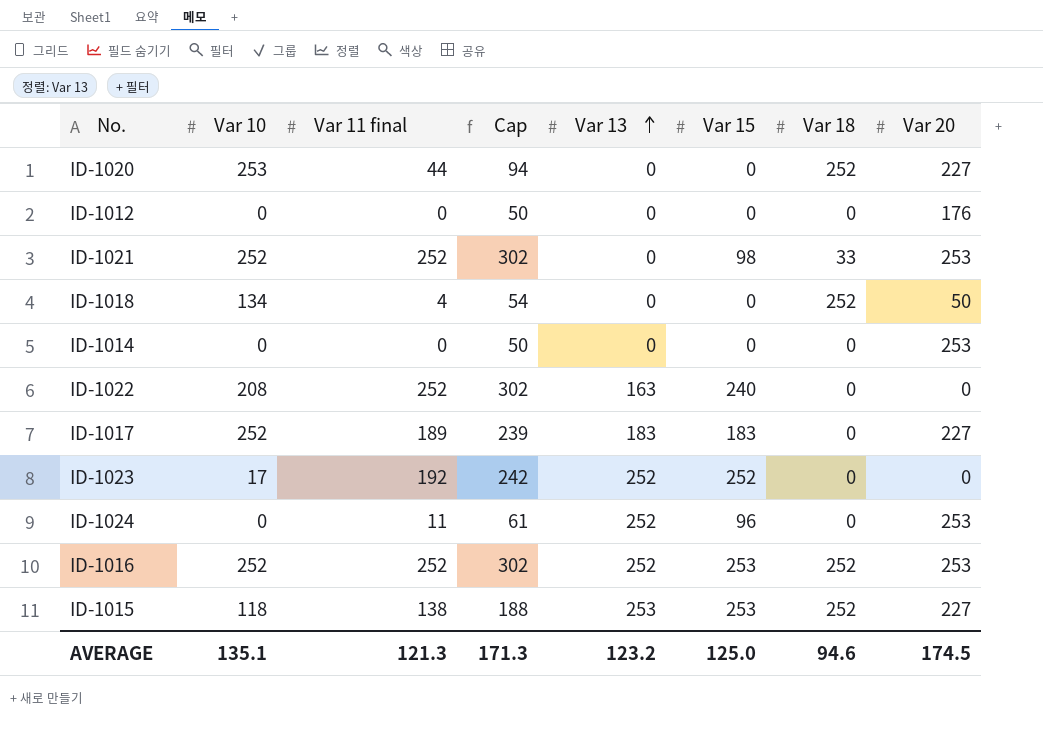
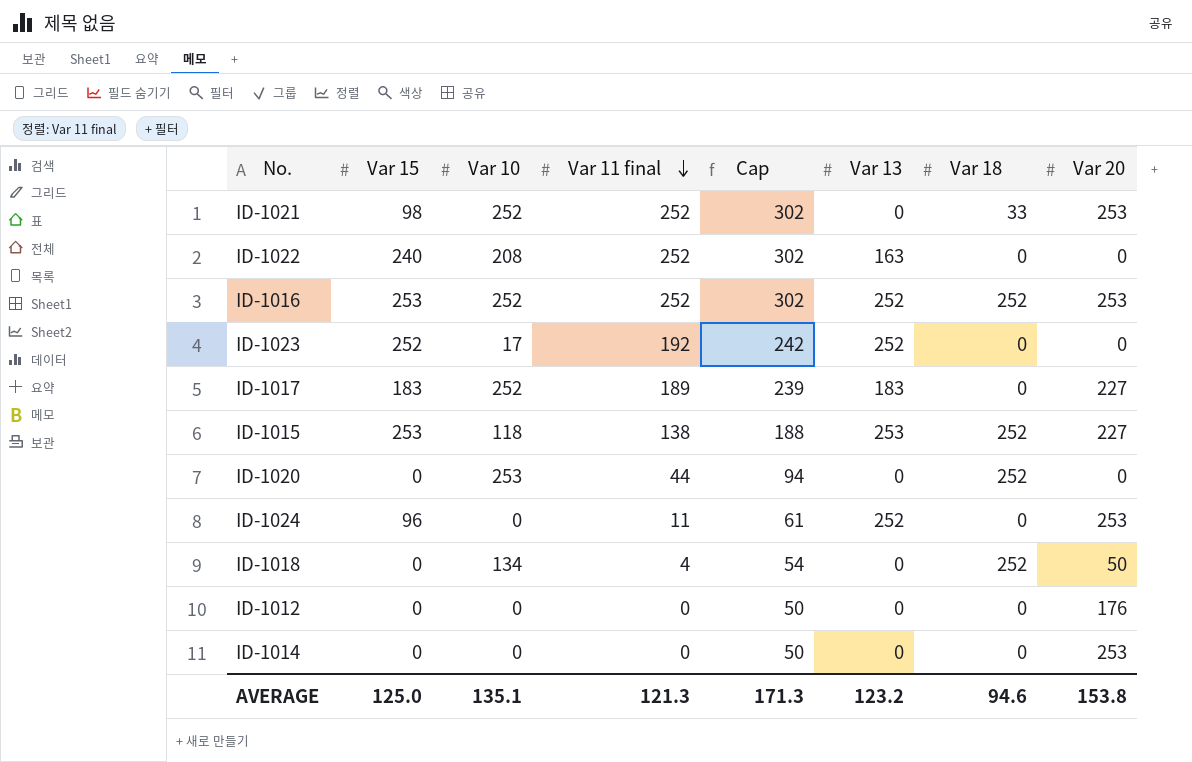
row order: Var 13 ascending -> Var 11 final descending
column Var 15 | position: 6 -> 2
ID-1020 | Var 20: 227 -> 0
AVERAGE | Var 20: 174.5 -> 153.8

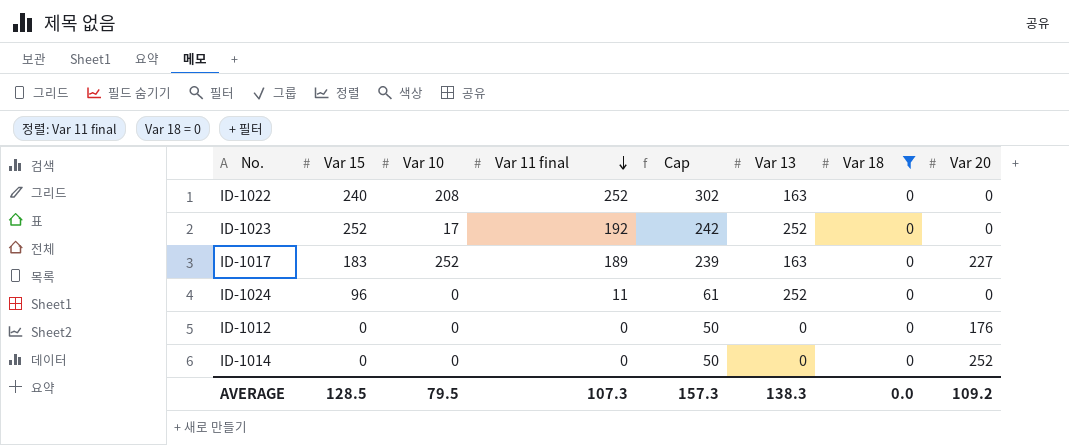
filter: none -> Var 18 = 0
ID-1017 | Var 13: 183 -> 163
ID-1024 | Var 20: 253 -> 0
ID-1014 | Var 20: 253 -> 252
AVERAGE | Var 15: 125.0 -> 128.5
AVERAGE | Var 10: 135.1 -> 79.5
AVERAGE | Var 11 final: 121.3 -> 107.3
AVERAGE | Cap: 171.3 -> 157.3
AVERAGE | Var 13: 123.2 -> 138.3
AVERAGE | Var 18: 94.6 -> 0.0
AVERAGE | Var 20: 153.8 -> 109.2

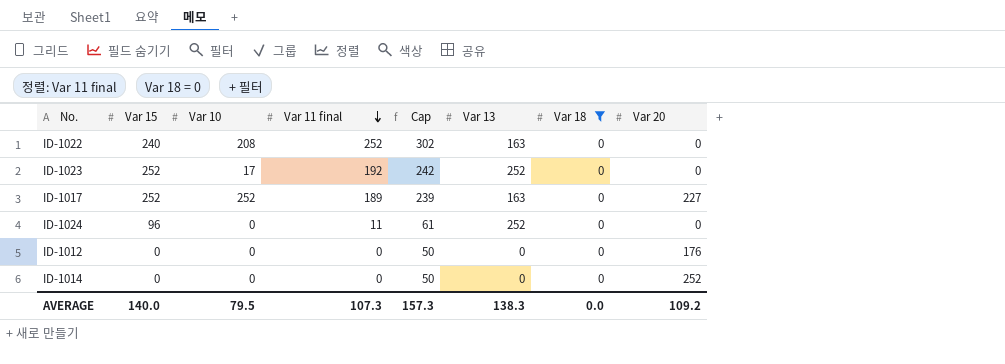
ID-1017 | Var 15: 183 -> 252
AVERAGE | Var 15: 128.5 -> 140.0

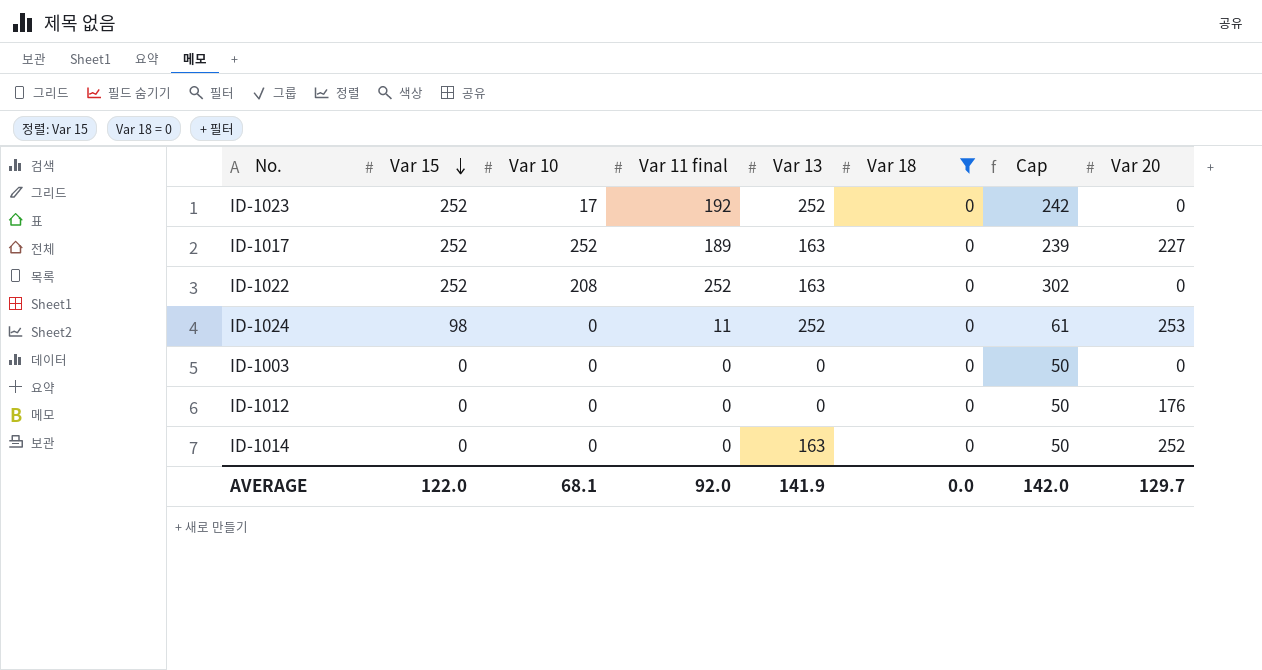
row order: Var 11 final descending -> Var 15 descending
column Cap | position: 5 -> 7
ID-1022 | Var 15: 240 -> 252
ID-1024 | Var 15: 96 -> 98
ID-1024 | Var 20: 0 -> 253
row ID-1003: none -> 0 | 0 | 0 | 0 | 0 | 50 | 0
ID-1014 | Var 13: 0 -> 163
AVERAGE | Var 15: 140.0 -> 122.0
AVERAGE | Var 10: 79.5 -> 68.1
AVERAGE | Var 11 final: 107.3 -> 92.0
AVERAGE | Var 13: 138.3 -> 141.9
AVERAGE | Cap: 157.3 -> 142.0
AVERAGE | Var 20: 109.2 -> 129.7

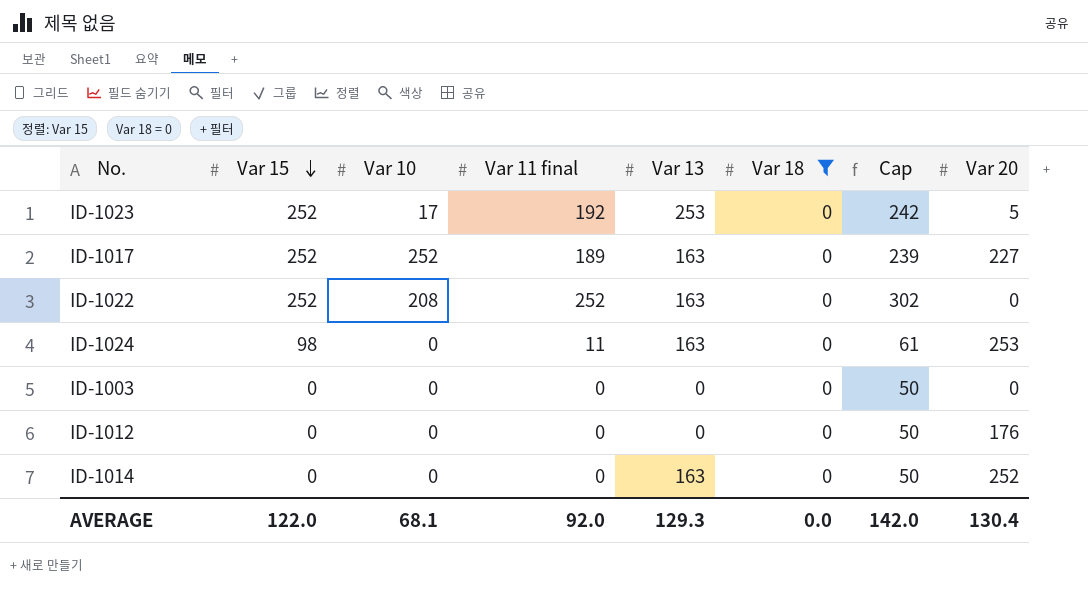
ID-1023 | Var 13: 252 -> 253
ID-1023 | Var 20: 0 -> 5
ID-1024 | Var 13: 252 -> 163
AVERAGE | Var 13: 141.9 -> 129.3
AVERAGE | Var 20: 129.7 -> 130.4

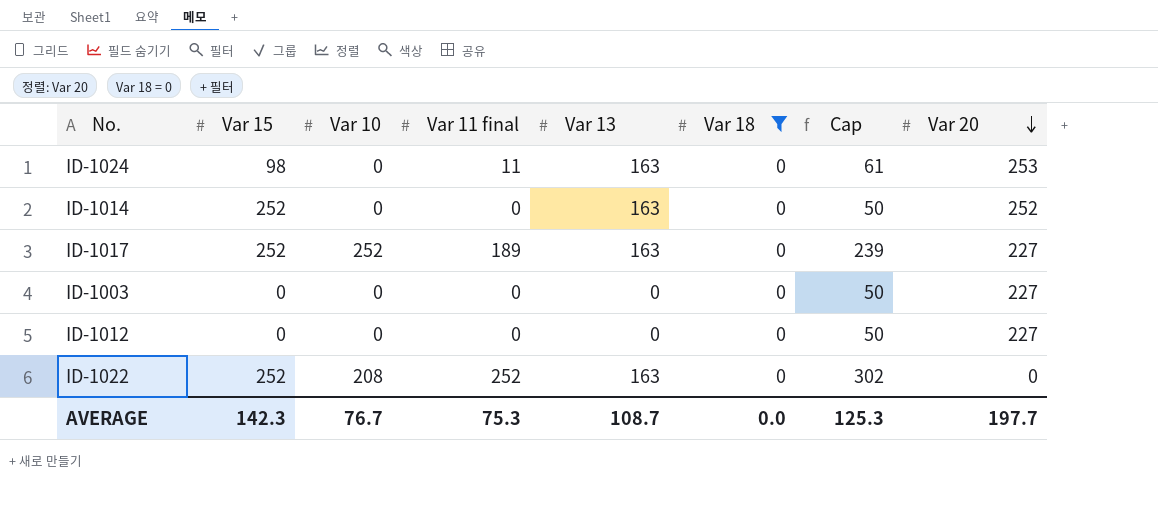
row order: Var 15 descending -> Var 20 descending
row ID-1023: 252 | 17 | 192 | 253 | 0 | 242 | 5 -> none
ID-1014 | Var 15: 0 -> 252
ID-1003 | Var 20: 0 -> 227
ID-1012 | Var 20: 176 -> 227
AVERAGE | Var 15: 122.0 -> 142.3
AVERAGE | Var 10: 68.1 -> 76.7
AVERAGE | Var 11 final: 92.0 -> 75.3
AVERAGE | Var 13: 129.3 -> 108.7
AVERAGE | Cap: 142.0 -> 125.3
AVERAGE | Var 20: 130.4 -> 197.7

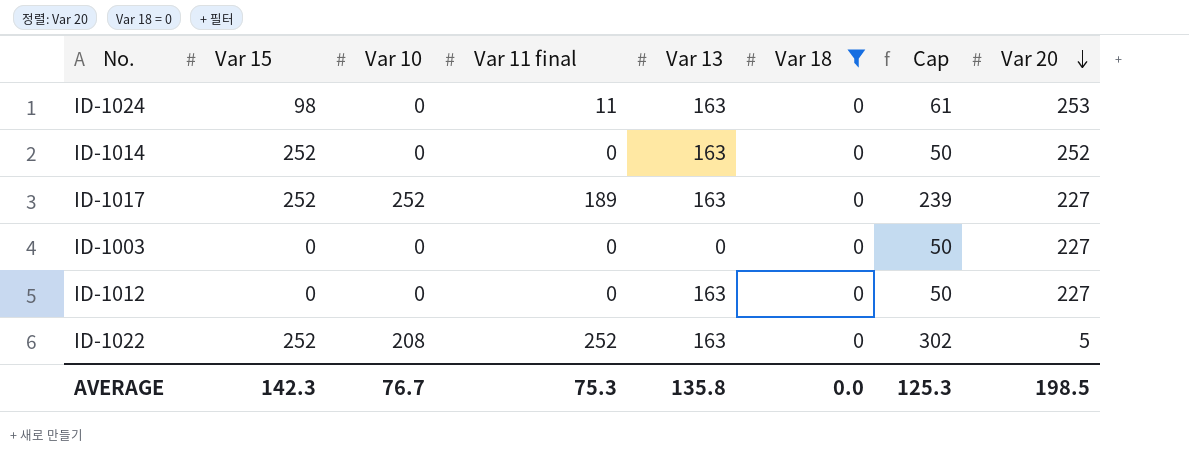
ID-1012 | Var 13: 0 -> 163
ID-1022 | Var 20: 0 -> 5
AVERAGE | Var 13: 108.7 -> 135.8
AVERAGE | Var 20: 197.7 -> 198.5

